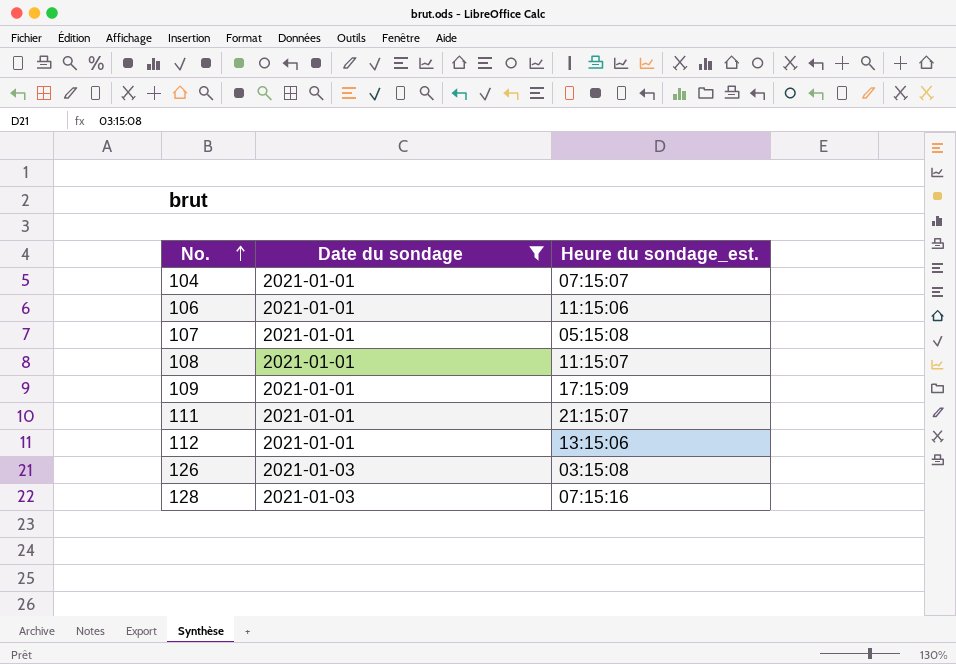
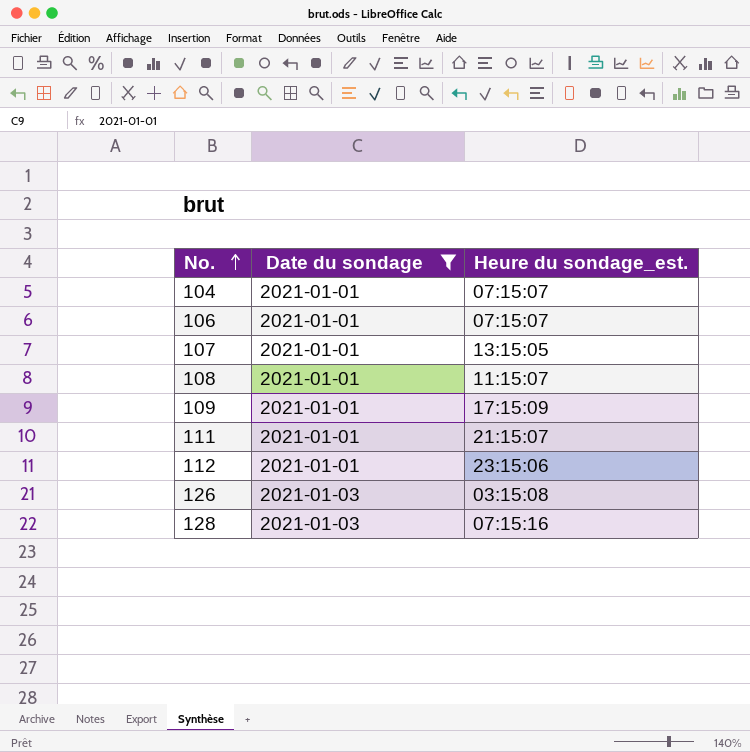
106 | Heure du sondage_est.: 11:15:06 -> 07:15:07
107 | Heure du sondage_est.: 05:15:08 -> 13:15:05
112 | Heure du sondage_est.: 13:15:06 -> 23:15:06

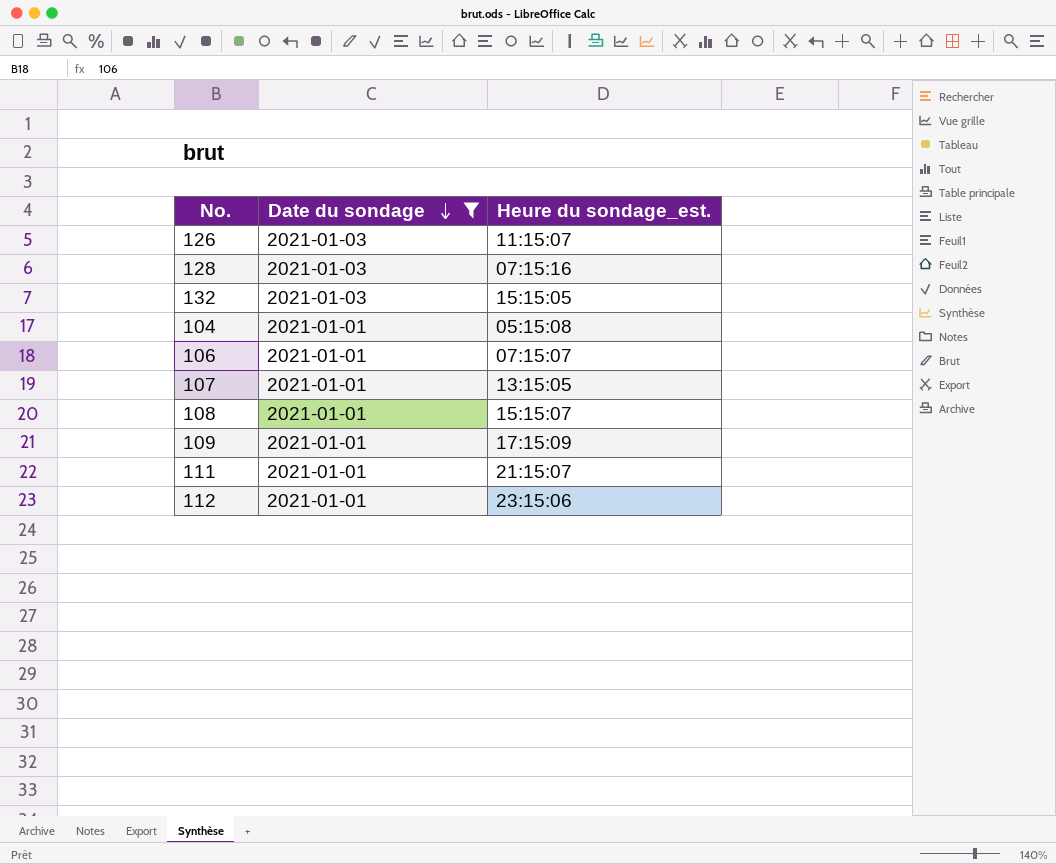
row order: No. ascending -> Date du sondage descending
126 | Heure du sondage_est.: 03:15:08 -> 11:15:07
row 132: none -> 2021-01-03 | 15:15:05
104 | Heure du sondage_est.: 07:15:07 -> 05:15:08
108 | Heure du sondage_est.: 11:15:07 -> 15:15:07

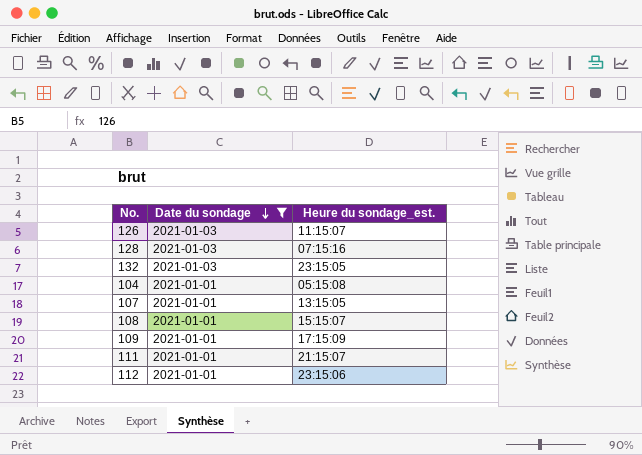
row 106: 2021-01-01 | 07:15:07 -> none
132 | Heure du sondage_est.: 15:15:05 -> 23:15:05

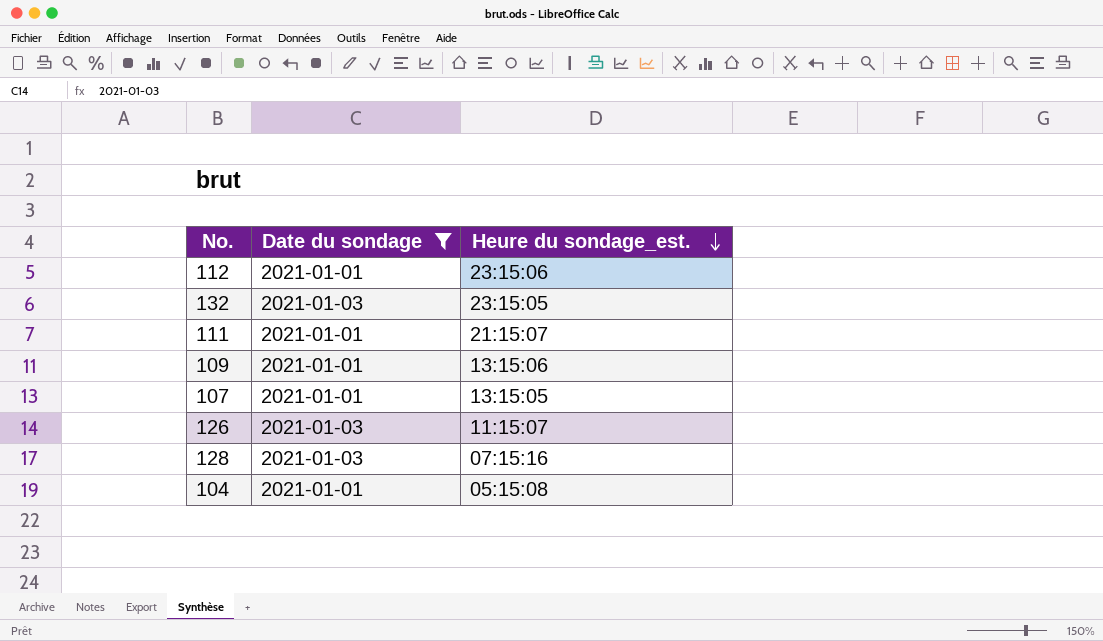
row order: Date du sondage descending -> Heure du sondage_est. descending
row 108: 2021-01-01 | 15:15:07 -> none
109 | Heure du sondage_est.: 17:15:09 -> 13:15:06

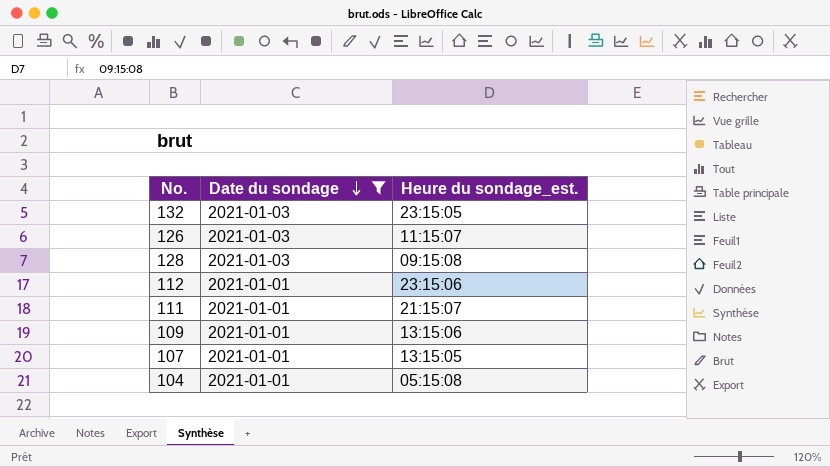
row order: Heure du sondage_est. descending -> Date du sondage descending
128 | Heure du sondage_est.: 07:15:16 -> 09:15:08

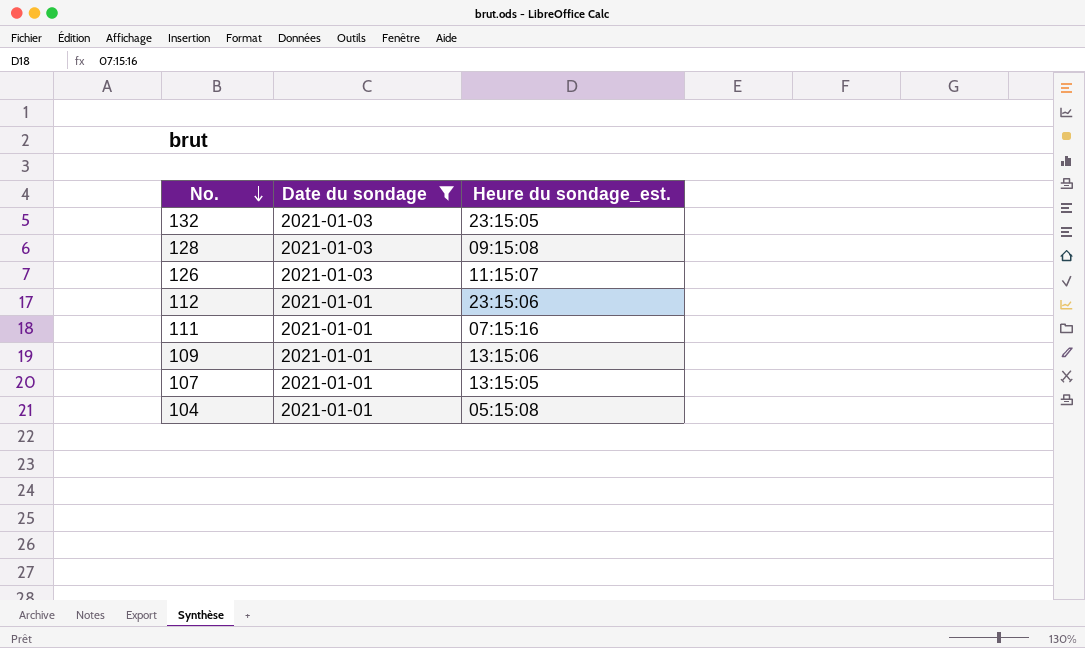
row order: Date du sondage descending -> No. descending
111 | Heure du sondage_est.: 21:15:07 -> 07:15:16

